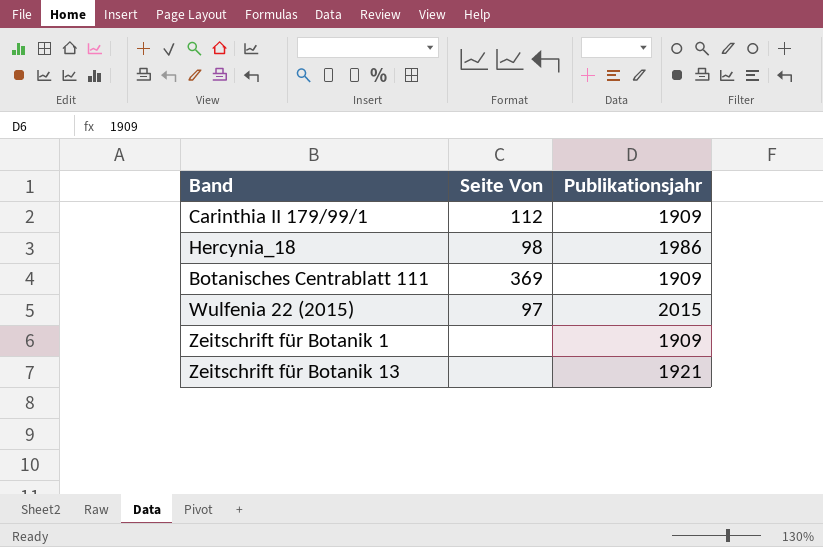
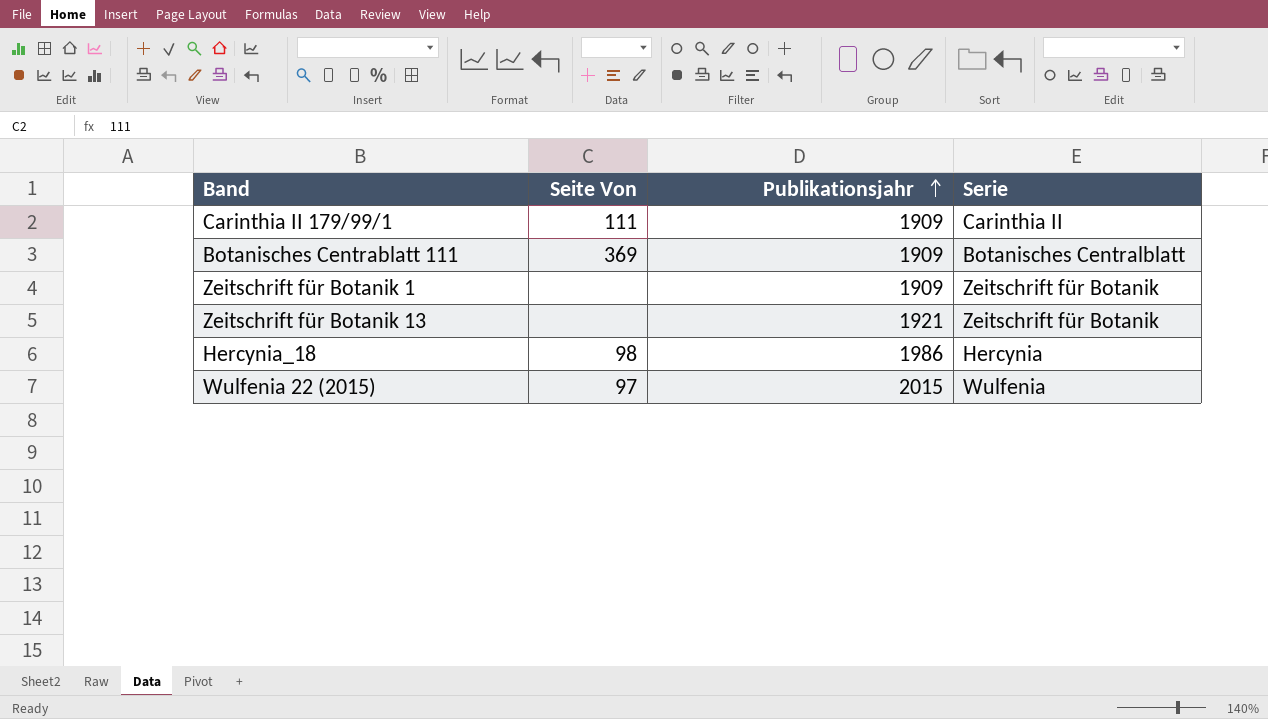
row order: none -> Publikationsjahr ascending
column Serie | position: none -> 4
Carinthia II 179/99/1 | Seite Von: 112 -> 111

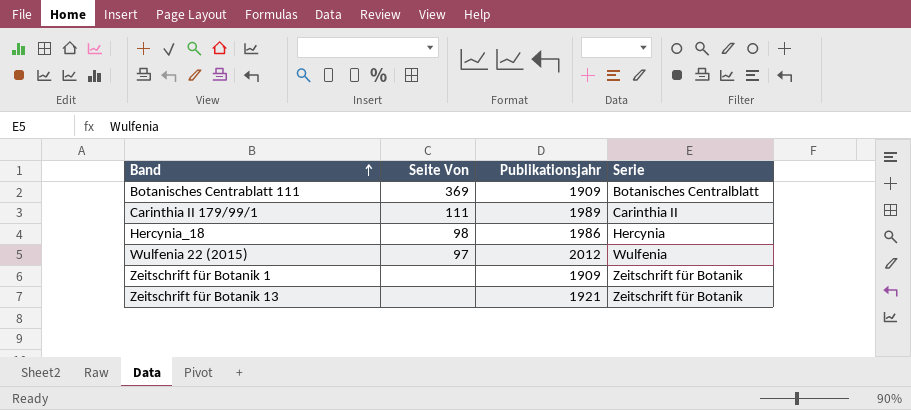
row order: Publikationsjahr ascending -> Band ascending
Carinthia II 179/99/1 | Publikationsjahr: 1909 -> 1989
Wulfenia 22 (2015) | Publikationsjahr: 2015 -> 2012

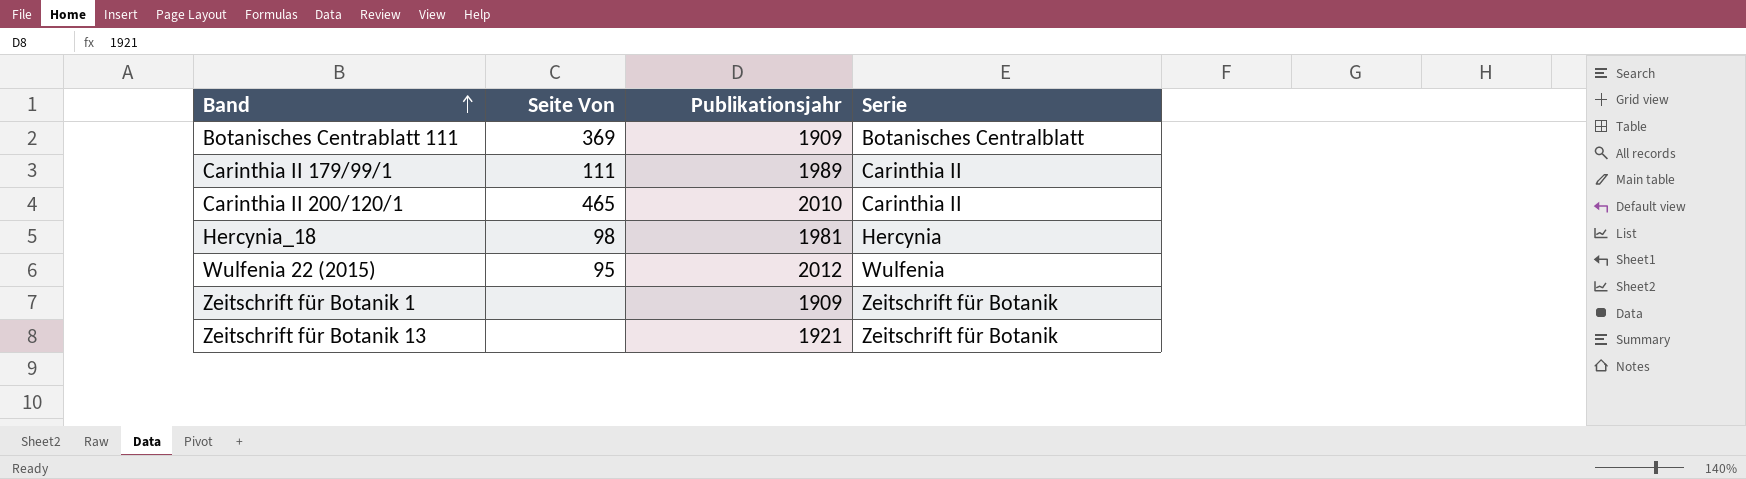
row Carinthia II 200/120/1: none -> 465 | 2010 | Carinthia II
Hercynia_18 | Publikationsjahr: 1986 -> 1981
Wulfenia 22 (2015) | Seite Von: 97 -> 95

